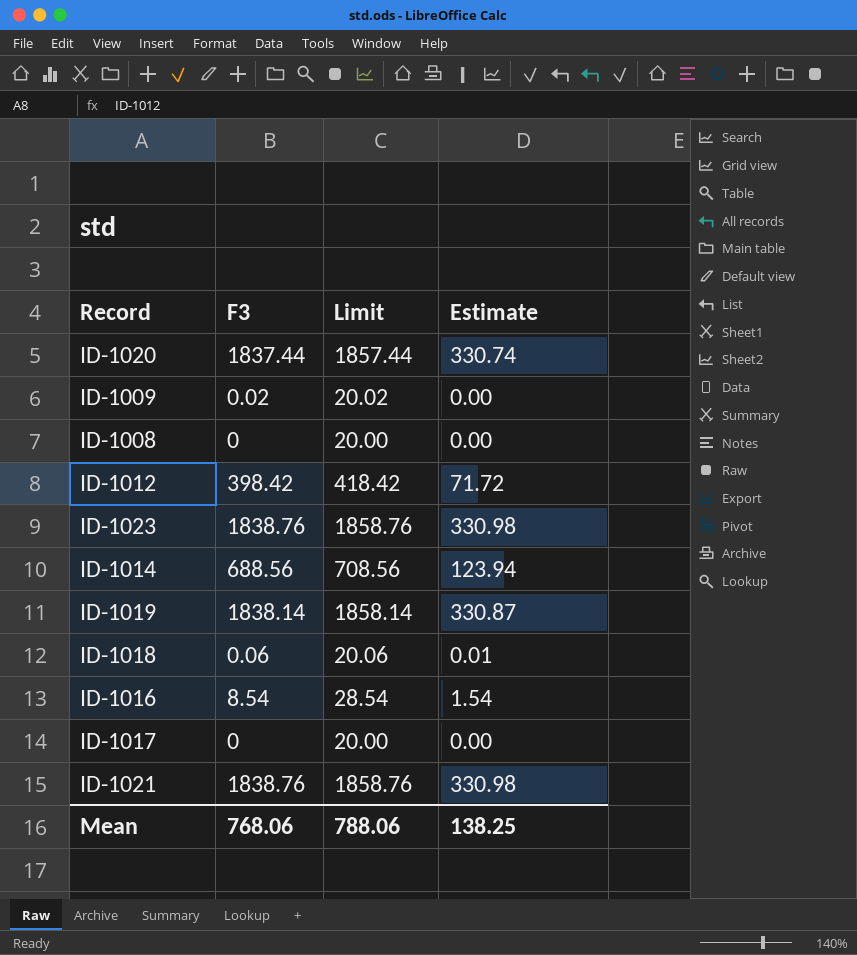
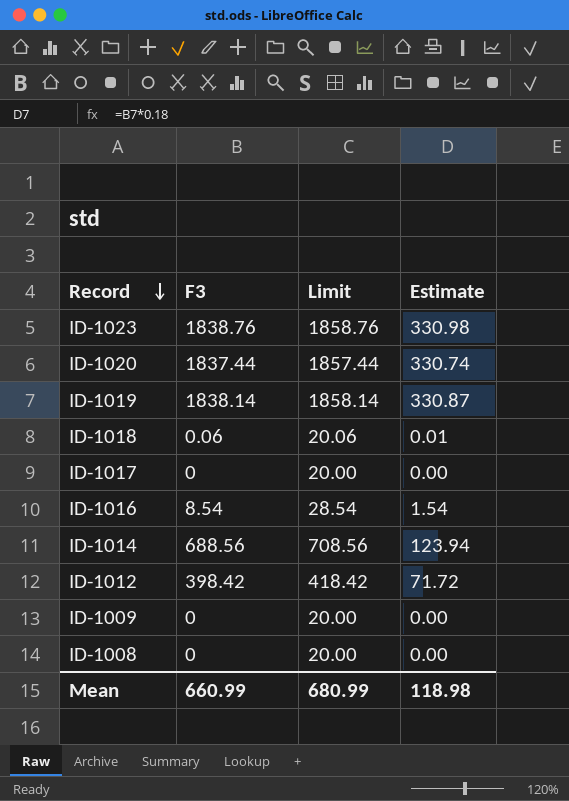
row order: none -> Record descending
row ID-1021: 1838.76 | 1858.76 | 330.98 -> none
ID-1009 | F3: 0.02 -> 0
ID-1009 | Limit: 20.02 -> 20.00
Mean | F3: 768.06 -> 660.99
Mean | Limit: 788.06 -> 680.99
Mean | Estimate: 138.25 -> 118.98

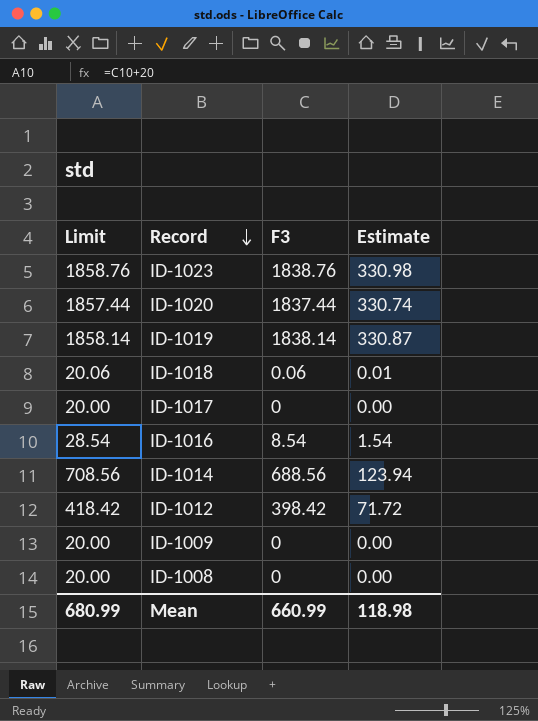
column Limit | position: 3 -> 1

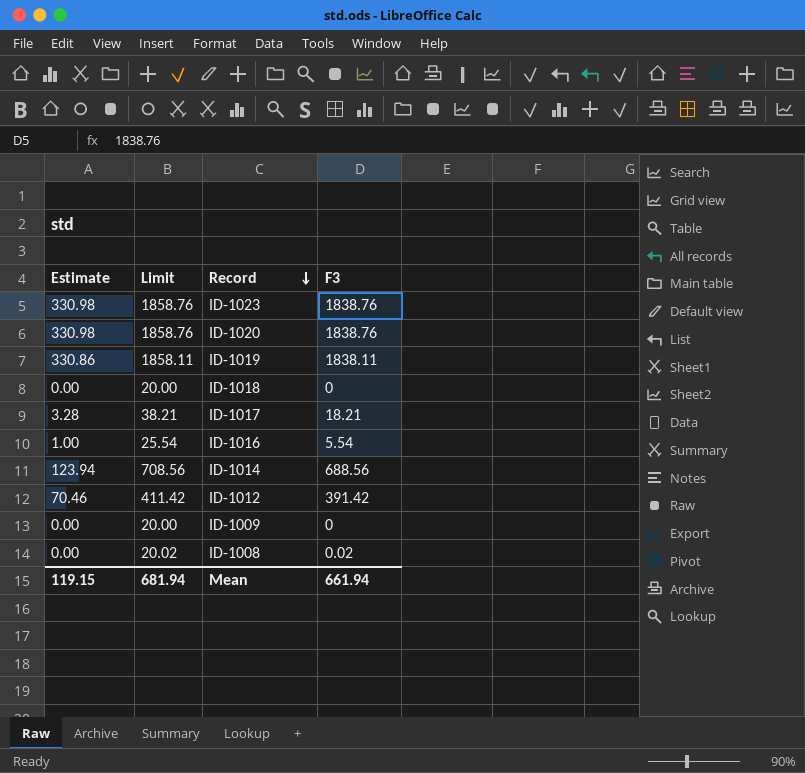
column Estimate | position: 4 -> 1
ID-1020 | Estimate: 330.74 -> 330.98
ID-1020 | Limit: 1857.44 -> 1858.76
ID-1020 | F3: 1837.44 -> 1838.76
ID-1019 | Estimate: 330.87 -> 330.86
ID-1019 | Limit: 1858.14 -> 1858.11
ID-1019 | F3: 1838.14 -> 1838.11
ID-1018 | Estimate: 0.01 -> 0.00
ID-1018 | Limit: 20.06 -> 20.00
ID-1018 | F3: 0.06 -> 0
ID-1017 | Estimate: 0.00 -> 3.28
ID-1017 | Limit: 20.00 -> 38.21
ID-1017 | F3: 0 -> 18.21
ID-1016 | Estimate: 1.54 -> 1.00
ID-1016 | Limit: 28.54 -> 25.54
ID-1016 | F3: 8.54 -> 5.54
ID-1012 | Estimate: 71.72 -> 70.46
ID-1012 | Limit: 418.42 -> 411.42
ID-1012 | F3: 398.42 -> 391.42
ID-1008 | Limit: 20.00 -> 20.02
ID-1008 | F3: 0 -> 0.02
Mean | Estimate: 118.98 -> 119.15
Mean | Limit: 680.99 -> 681.94
Mean | F3: 660.99 -> 661.94

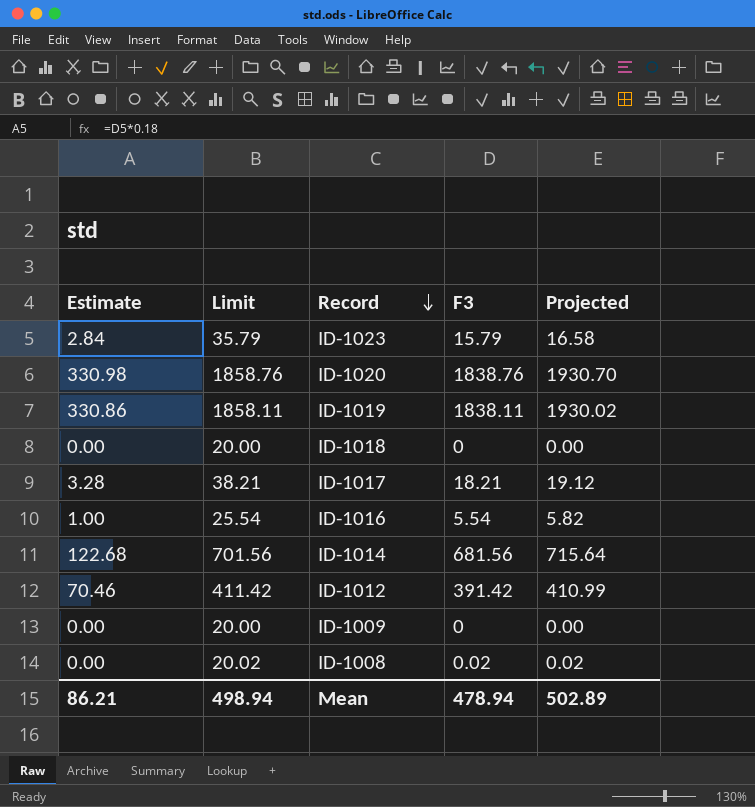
column Projected | formula: none -> [F3] * 1.05
ID-1023 | Estimate: 330.98 -> 2.84
ID-1023 | Limit: 1858.76 -> 35.79
ID-1023 | F3: 1838.76 -> 15.79
ID-1014 | Estimate: 123.94 -> 122.68
ID-1014 | Limit: 708.56 -> 701.56
ID-1014 | F3: 688.56 -> 681.56
Mean | Estimate: 119.15 -> 86.21
Mean | Limit: 681.94 -> 498.94
Mean | F3: 661.94 -> 478.94

